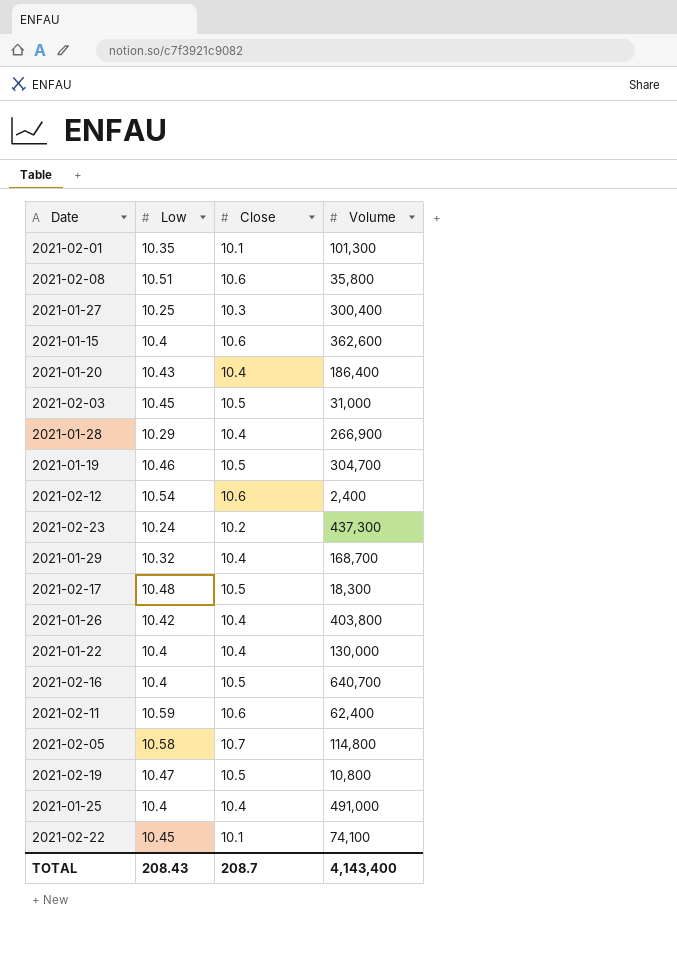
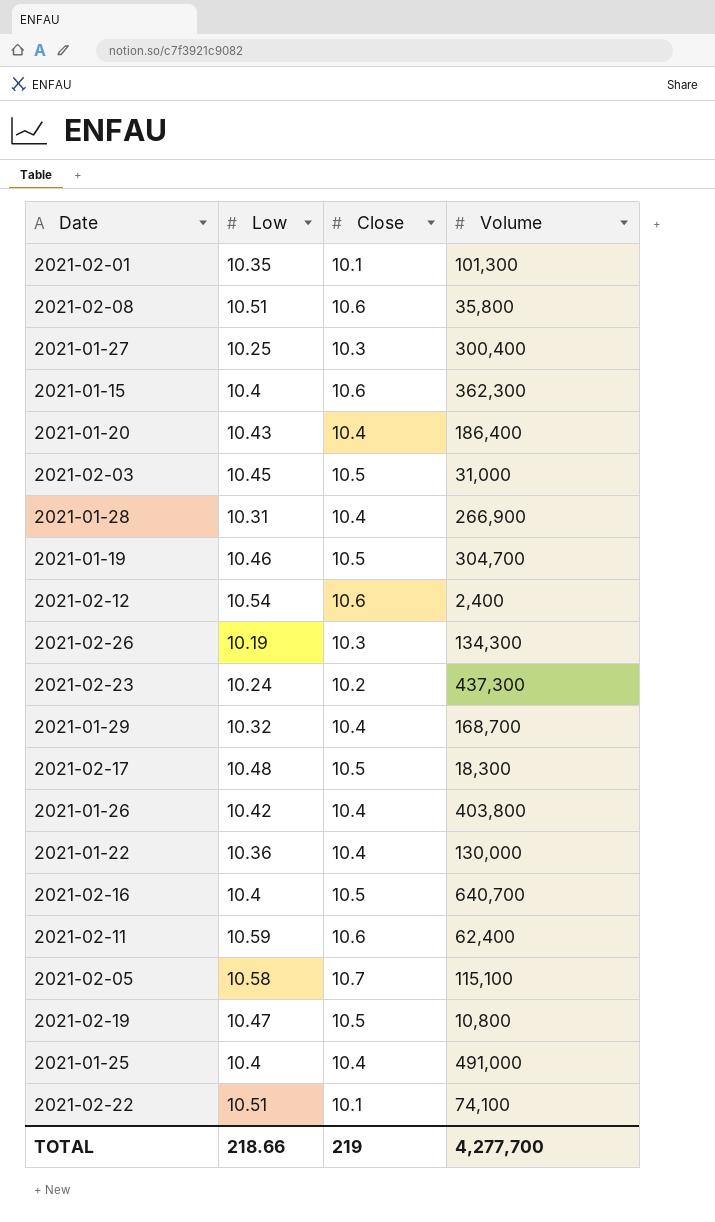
2021-01-15 | Volume: 362,600 -> 362,300
2021-01-28 | Low: 10.29 -> 10.31
row 2021-02-26: none -> 10.19 | 10.3 | 134,300
2021-01-22 | Low: 10.4 -> 10.36
2021-02-05 | Volume: 114,800 -> 115,100
2021-02-22 | Low: 10.45 -> 10.51
TOTAL | Low: 208.43 -> 218.66
TOTAL | Close: 208.7 -> 219
TOTAL | Volume: 4,143,400 -> 4,277,700

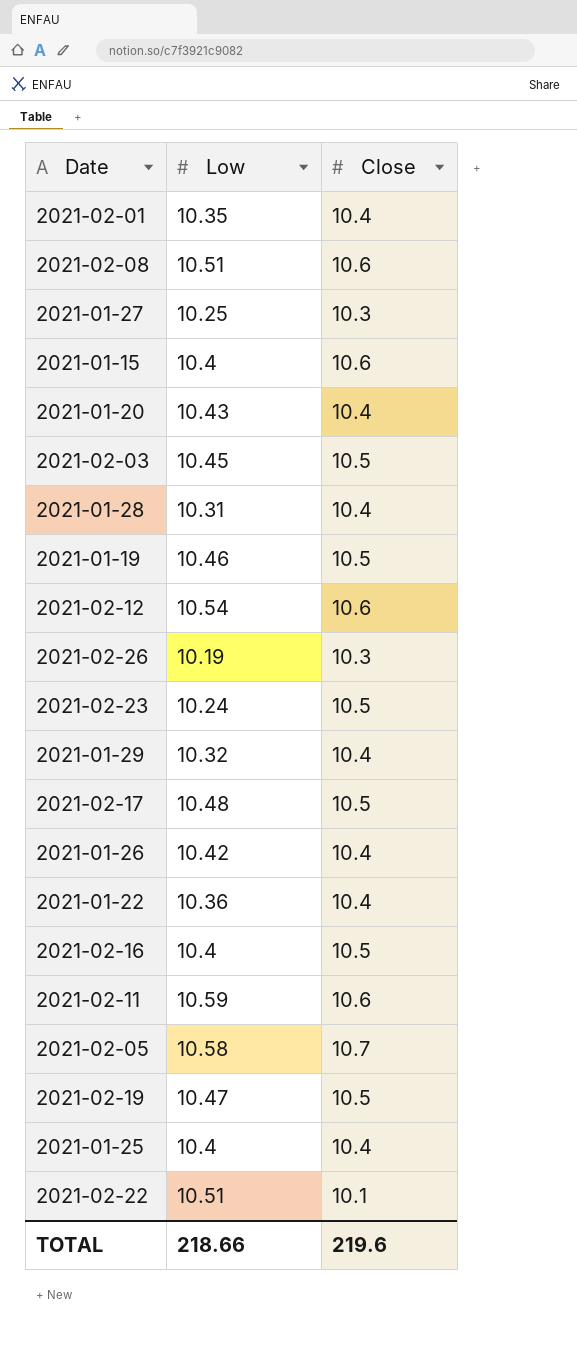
column Volume | position: 4 -> none
2021-02-01 | Close: 10.1 -> 10.4
2021-02-23 | Close: 10.2 -> 10.5
TOTAL | Close: 219 -> 219.6

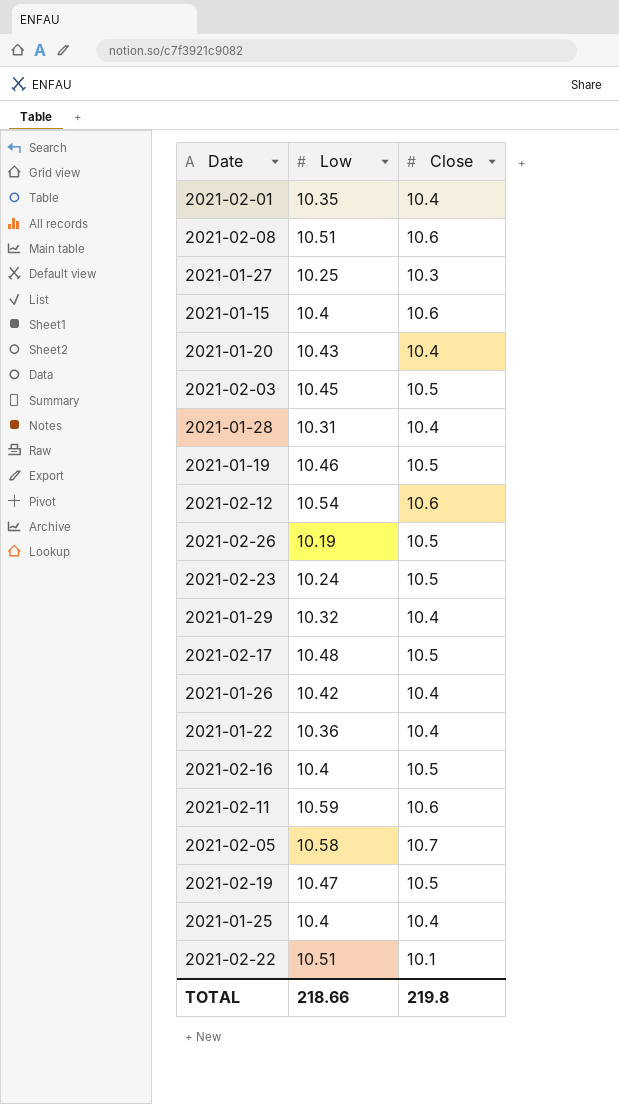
2021-02-26 | Close: 10.3 -> 10.5
TOTAL | Close: 219.6 -> 219.8

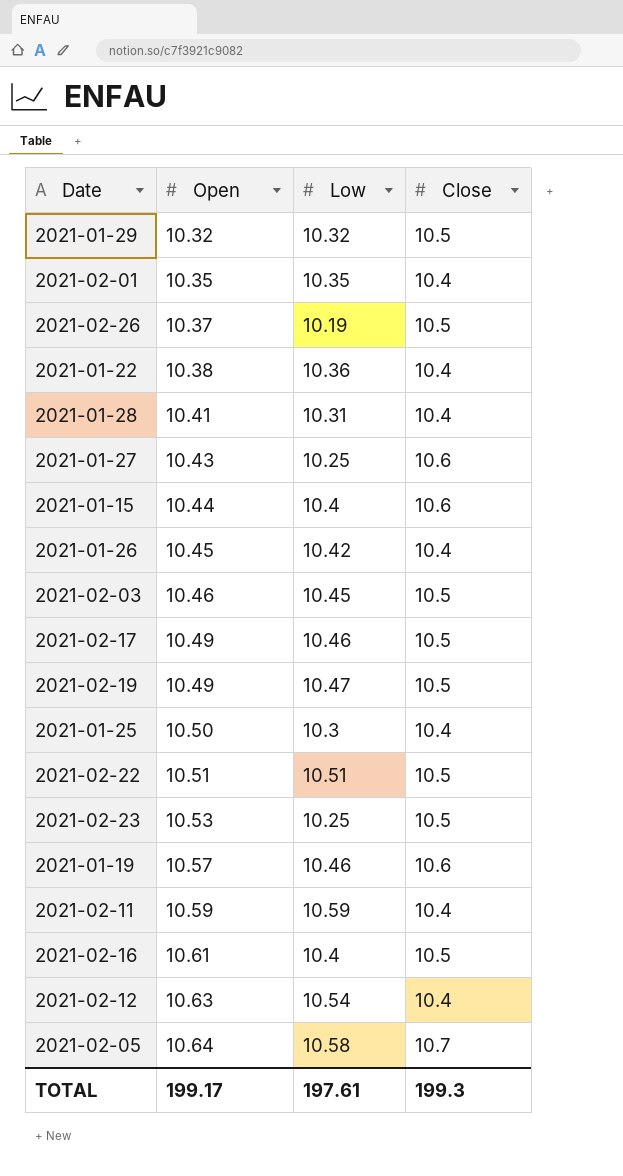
row order: none -> Open ascending
column Open | position: none -> 2
row 2021-02-08: 10.51 | 10.6 -> none
row 2021-01-20: 10.43 | 10.4 -> none
2021-01-29 | Close: 10.4 -> 10.5
2021-01-27 | Close: 10.3 -> 10.6
2021-02-17 | Low: 10.48 -> 10.46
2021-01-25 | Low: 10.4 -> 10.3
2021-02-22 | Close: 10.1 -> 10.5
2021-02-23 | Low: 10.24 -> 10.25
2021-01-19 | Close: 10.5 -> 10.6
2021-02-11 | Close: 10.6 -> 10.4
2021-02-12 | Close: 10.6 -> 10.4
TOTAL | Low: 218.66 -> 197.61
TOTAL | Close: 219.8 -> 199.3

